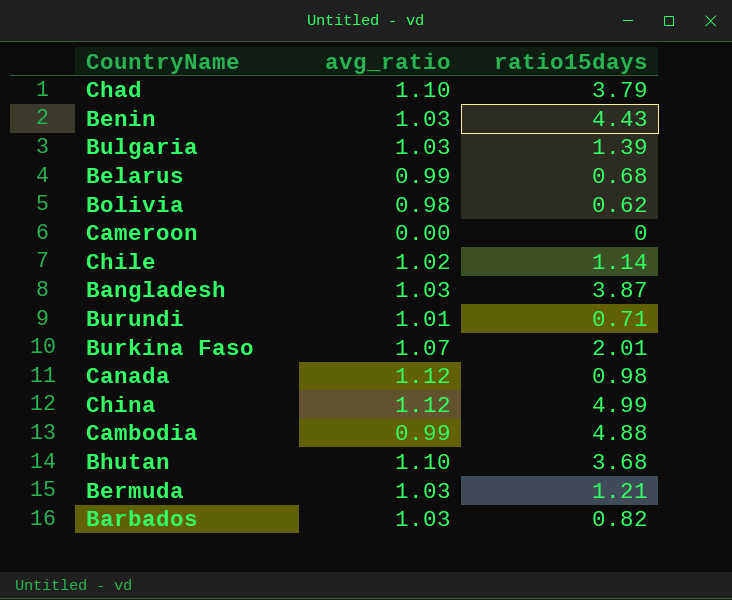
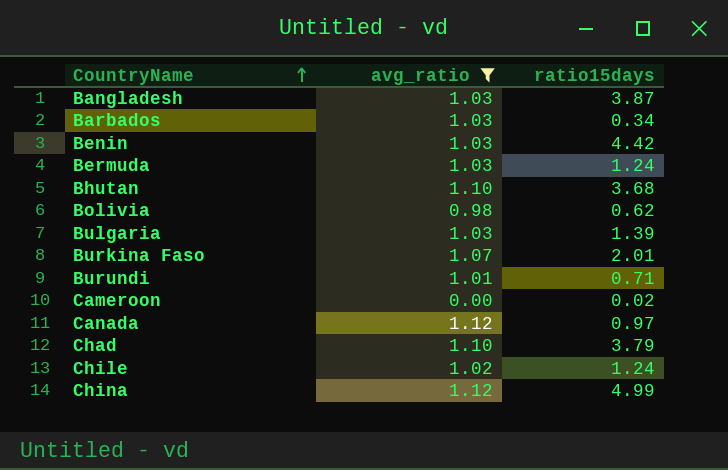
filter: none -> avg_ratio != 0.99
row order: none -> CountryName ascending
Barbados | ratio15days: 0.82 -> 0.34
Benin | ratio15days: 4.43 -> 4.42
Bermuda | ratio15days: 1.21 -> 1.24
Cameroon | ratio15days: 0 -> 0.02
Canada | ratio15days: 0.98 -> 0.97
Chile | ratio15days: 1.14 -> 1.24

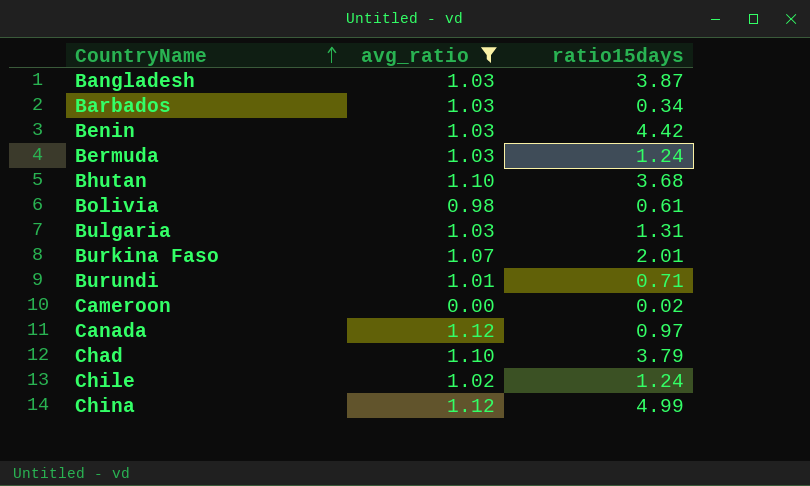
Bolivia | ratio15days: 0.62 -> 0.61
Bulgaria | ratio15days: 1.39 -> 1.31

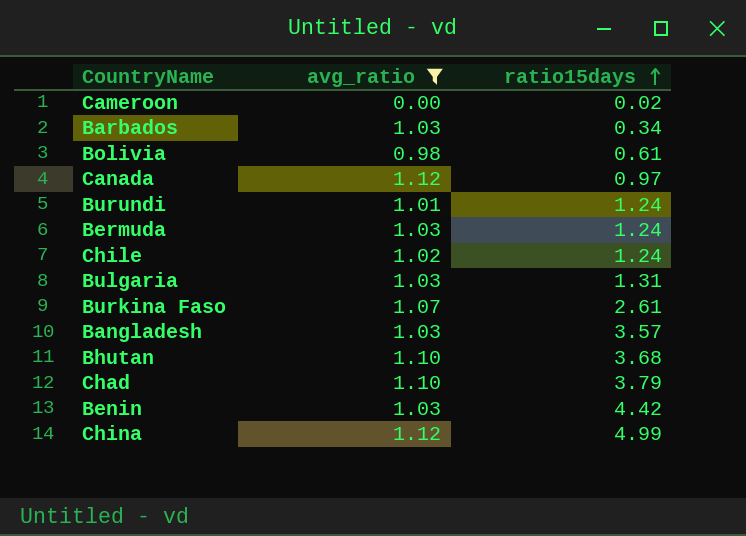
row order: CountryName ascending -> ratio15days ascending
Burundi | ratio15days: 0.71 -> 1.24
Burkina Faso | ratio15days: 2.01 -> 2.61
Bangladesh | ratio15days: 3.87 -> 3.57

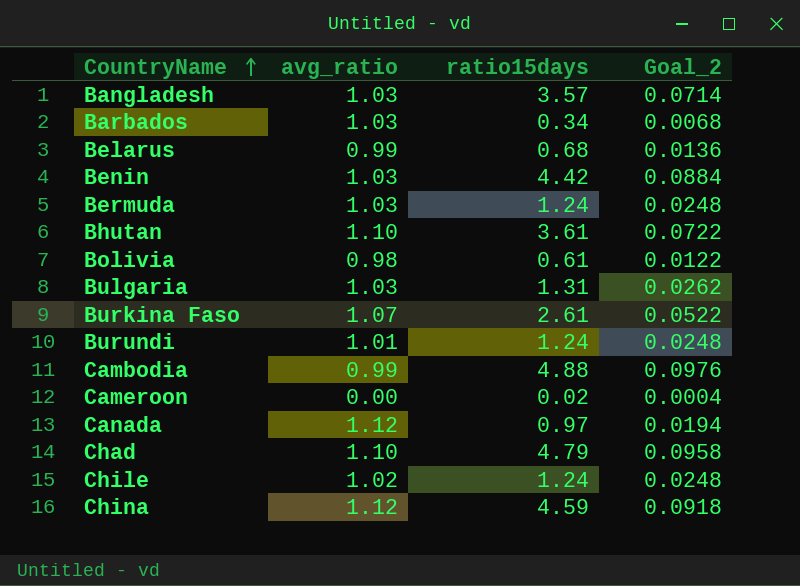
filter: avg_ratio != 0.99 -> none
row order: ratio15days ascending -> CountryName ascending
column Goal_2 | formula: none -> [ratio15days] * 0.02
Bhutan | ratio15days: 3.68 -> 3.61
Chad | ratio15days: 3.79 -> 4.79
China | ratio15days: 4.99 -> 4.59

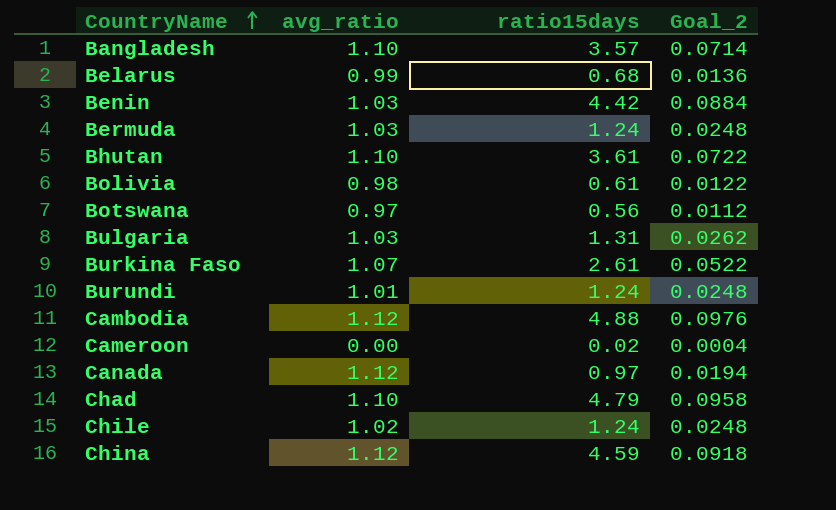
row Barbados: 1.03 | 0.34 | 0.0068 -> none
Bangladesh | avg_ratio: 1.03 -> 1.10
row Botswana: none -> 0.97 | 0.56 | 0.0112
Cambodia | avg_ratio: 0.99 -> 1.12

